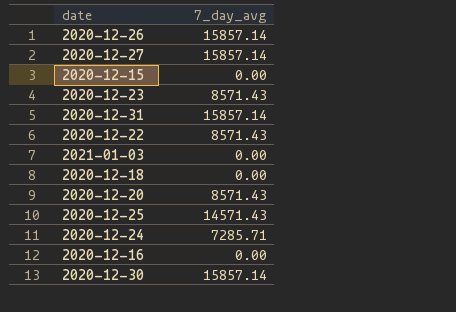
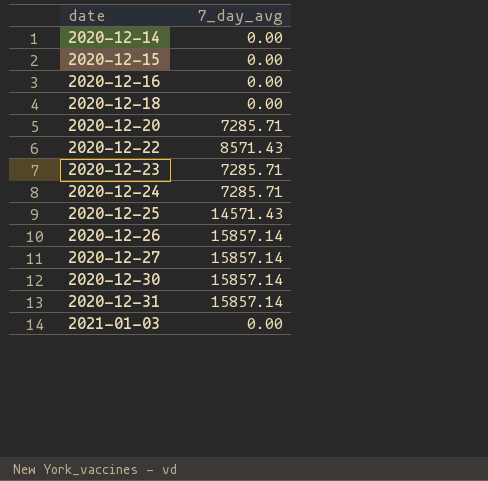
row order: none -> date ascending
row 2020-12-14: none -> 0.00
2020-12-20 | 7_day_avg: 8571.43 -> 7285.71
2020-12-23 | 7_day_avg: 8571.43 -> 7285.71

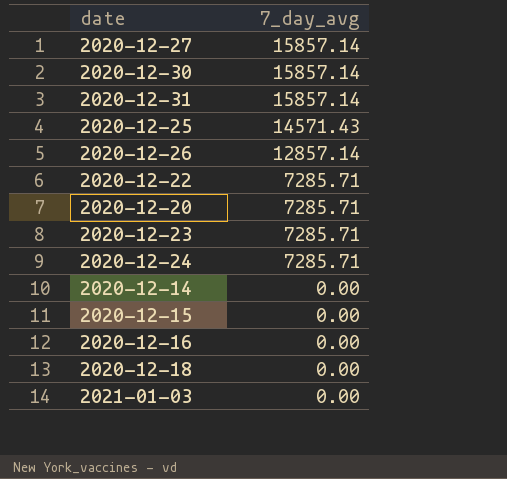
row order: date ascending -> 7_day_avg descending
2020-12-26 | 7_day_avg: 15857.14 -> 12857.14
2020-12-22 | 7_day_avg: 8571.43 -> 7285.71

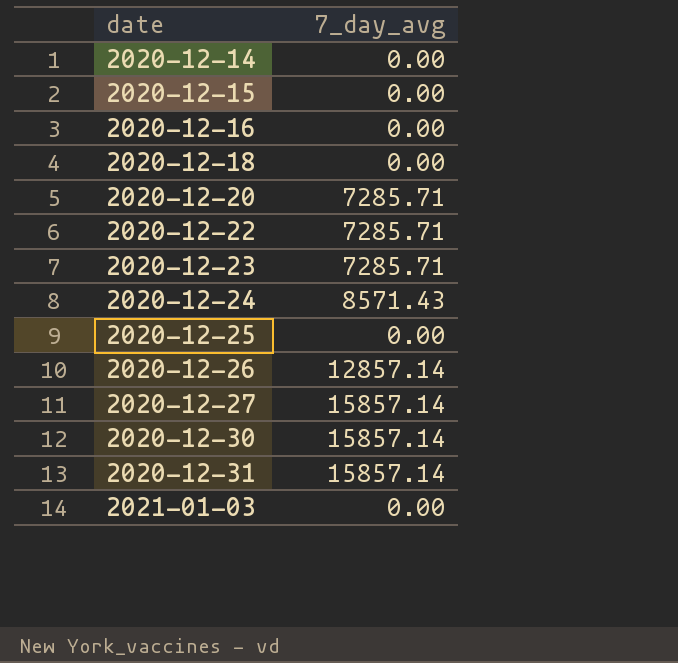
row order: 7_day_avg descending -> date ascending
2020-12-24 | 7_day_avg: 7285.71 -> 8571.43
2020-12-25 | 7_day_avg: 14571.43 -> 0.00

